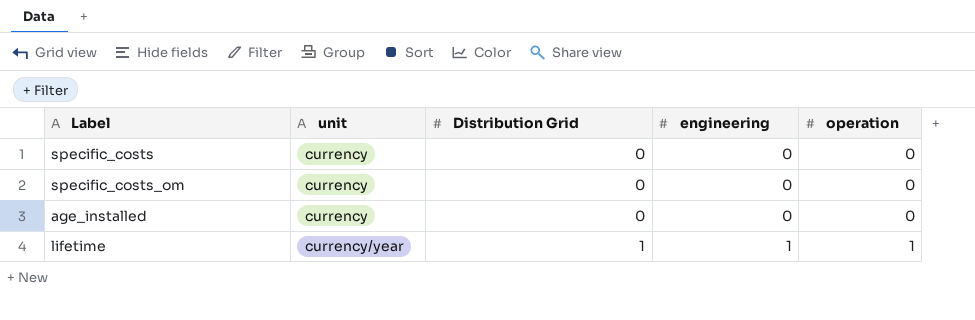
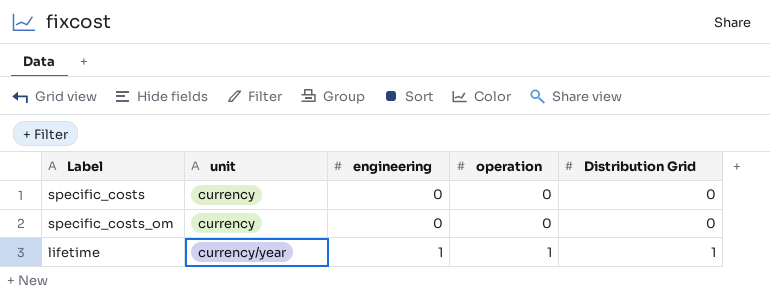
column Distribution Grid | position: 3 -> 5
row age_installed: currency | 0 | 0 | 0 -> none

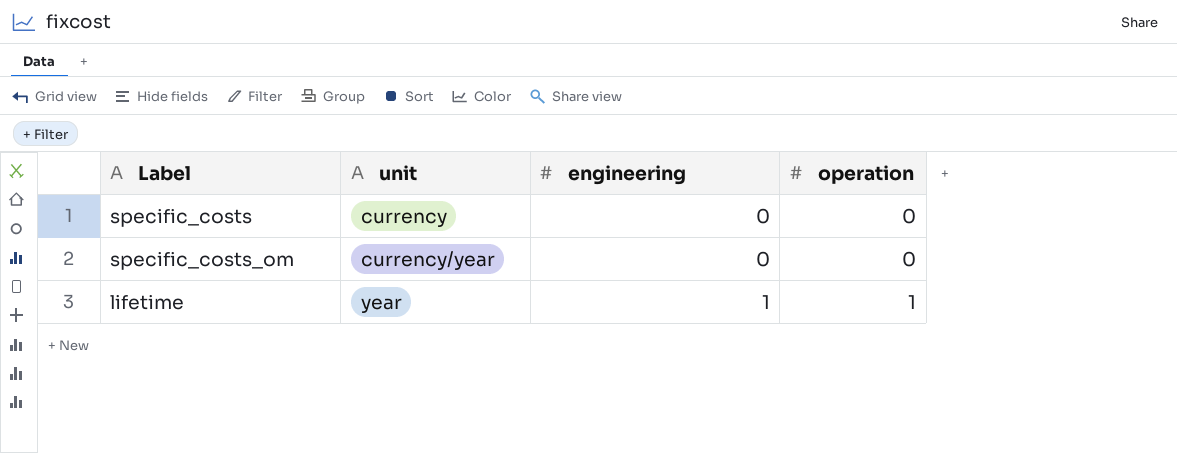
column Distribution Grid | position: 5 -> none
specific_costs_om | unit: currency -> currency/year
lifetime | unit: currency/year -> year

